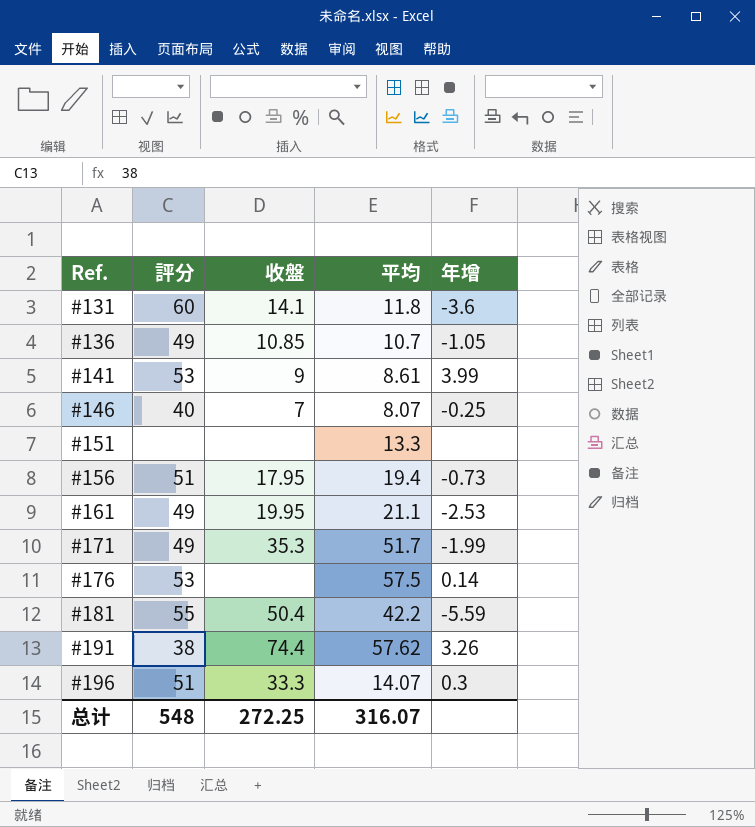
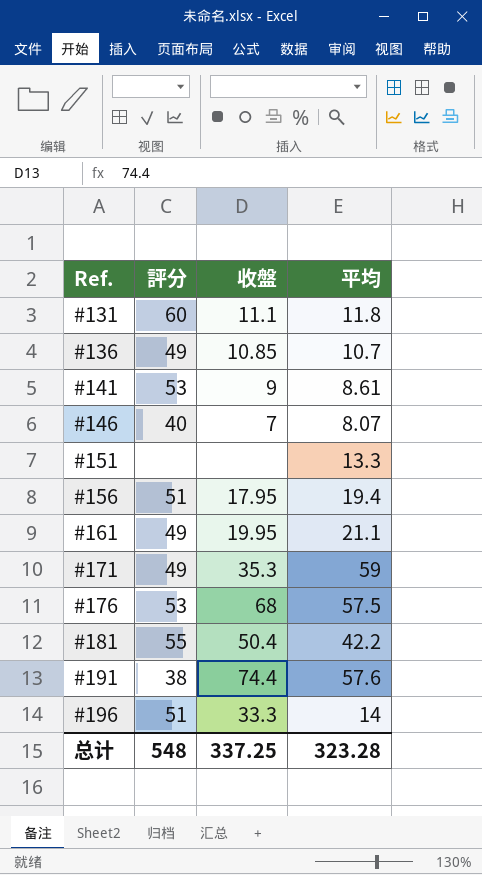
column 年增 | position: 5 -> none
#131 | 收盤: 14.1 -> 11.1
#171 | 平均: 51.7 -> 59
#176 | 收盤: none -> 68
#191 | 平均: 57.62 -> 57.6
#196 | 平均: 14.07 -> 14
总计 | 收盤: 272.25 -> 337.25
总计 | 平均: 316.07 -> 323.28

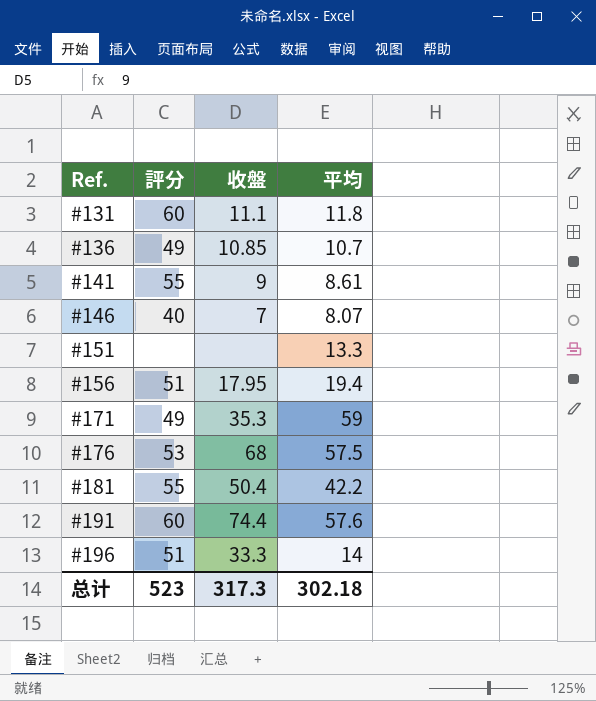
row #161: 49 | 19.95 | 21.1 -> none
#141 | 評分: 53 -> 55
#191 | 評分: 38 -> 60
总计 | 評分: 548 -> 523
总计 | 收盤: 337.25 -> 317.3
总计 | 平均: 323.28 -> 302.18

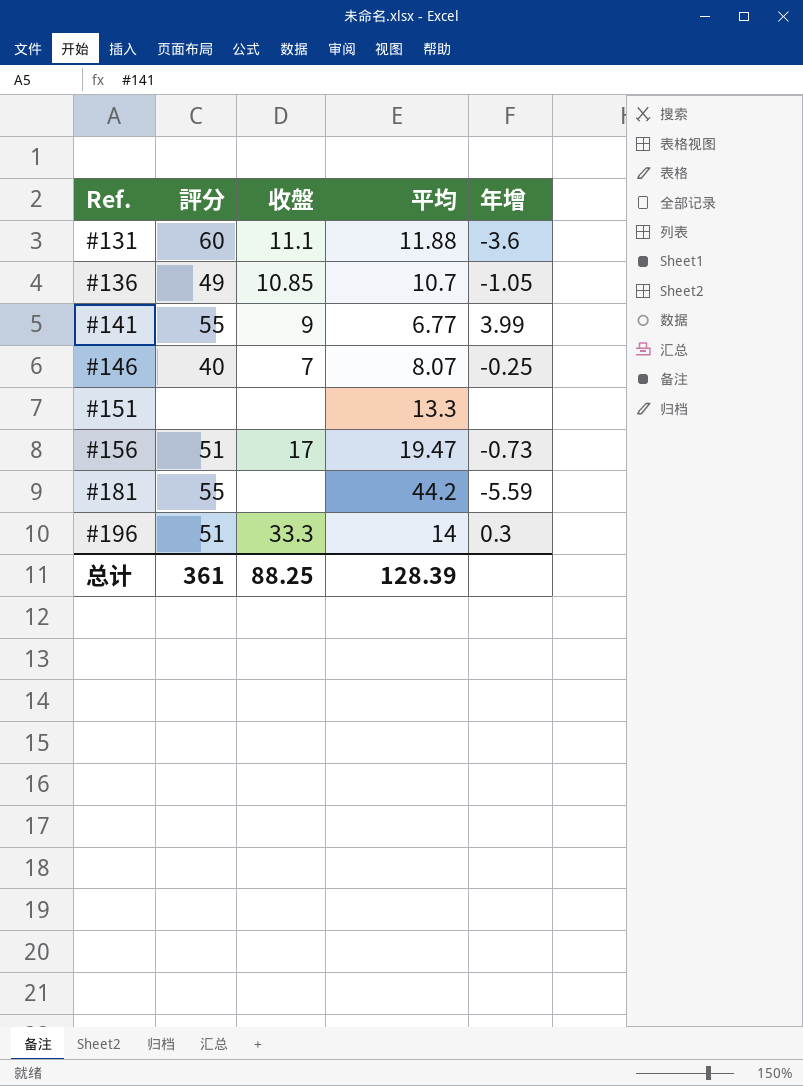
column 年增 | position: none -> 5
row #171: 49 | 35.3 | 59 -> none
row #176: 53 | 68 | 57.5 -> none
row #191: 60 | 74.4 | 57.6 -> none
#131 | 平均: 11.8 -> 11.88
#141 | 平均: 8.61 -> 6.77
#156 | 收盤: 17.95 -> 17
#156 | 平均: 19.4 -> 19.47
#181 | 收盤: 50.4 -> none
#181 | 平均: 42.2 -> 44.2
总计 | 評分: 523 -> 361
总计 | 收盤: 317.3 -> 88.25
总计 | 平均: 302.18 -> 128.39

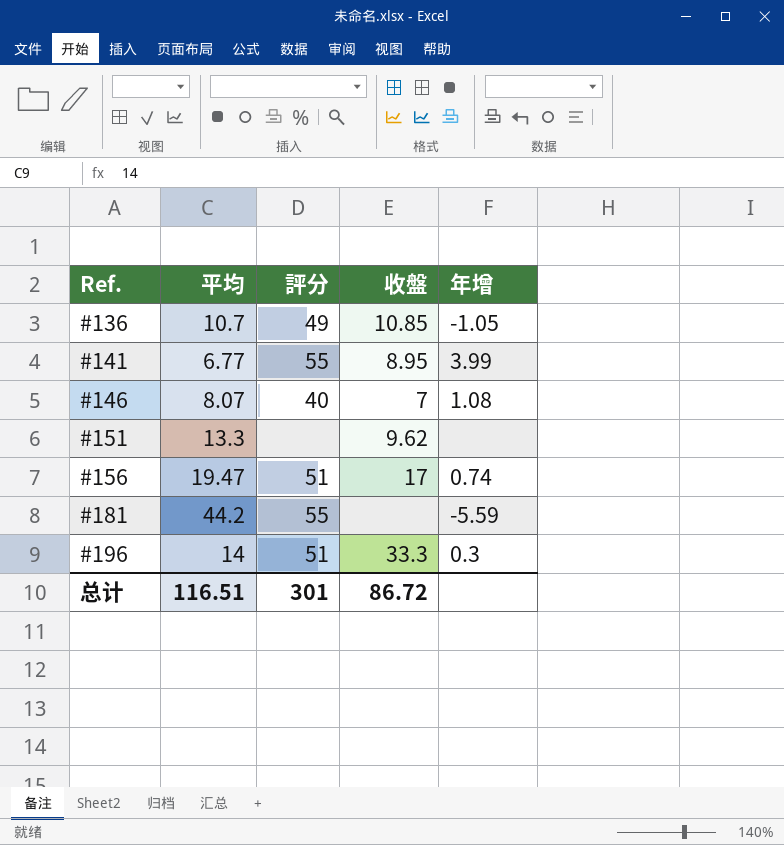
column 平均 | position: 4 -> 2
row #131: 60 | 11.1 | 11.88 | -3.6 -> none
#141 | 收盤: 9 -> 8.95
#146 | 年增: -0.25 -> 1.08
#151 | 收盤: none -> 9.62
#156 | 年增: -0.73 -> 0.74
总计 | 平均: 128.39 -> 116.51
总计 | 評分: 361 -> 301
总计 | 收盤: 88.25 -> 86.72

